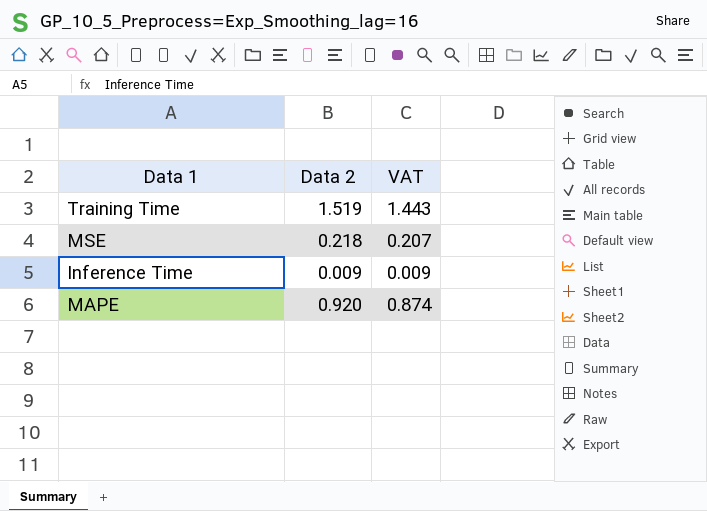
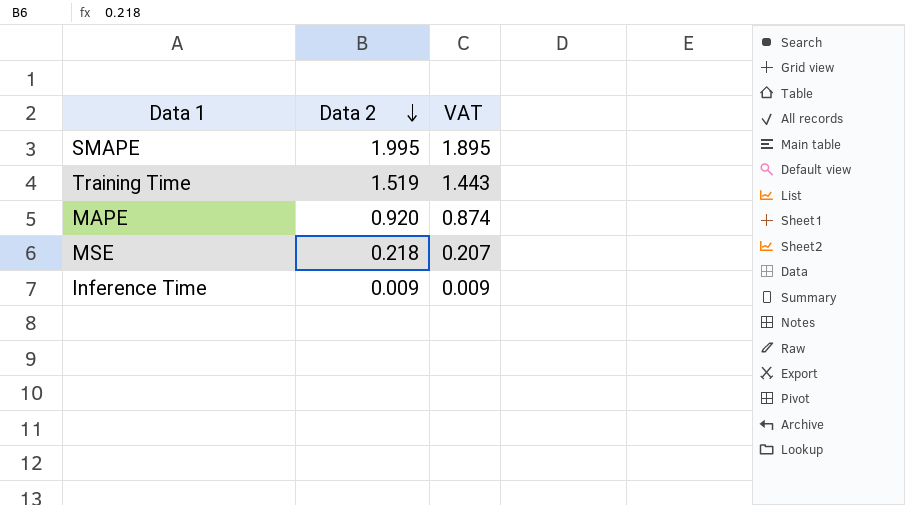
row order: none -> Data 2 descending
row SMAPE: none -> 1.995 | 1.895

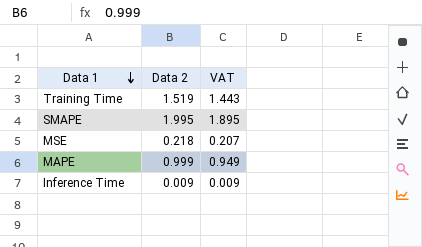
row order: Data 2 descending -> Data 1 descending
MAPE | Data 2: 0.920 -> 0.999
MAPE | VAT: 0.874 -> 0.949

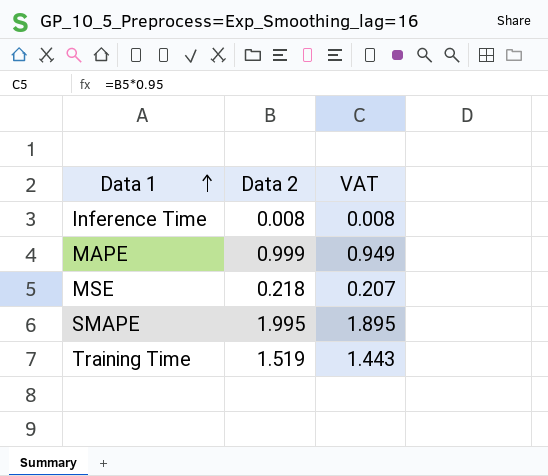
row order: Data 1 descending -> Data 1 ascending
Inference Time | Data 2: 0.009 -> 0.008
Inference Time | VAT: 0.009 -> 0.008

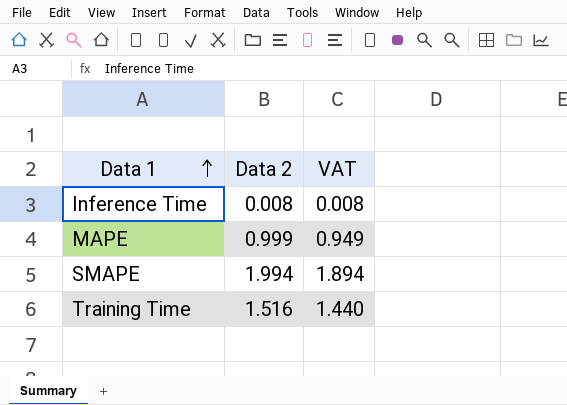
row MSE: 0.218 | 0.207 -> none
SMAPE | Data 2: 1.995 -> 1.994
SMAPE | VAT: 1.895 -> 1.894
Training Time | Data 2: 1.519 -> 1.516
Training Time | VAT: 1.443 -> 1.440

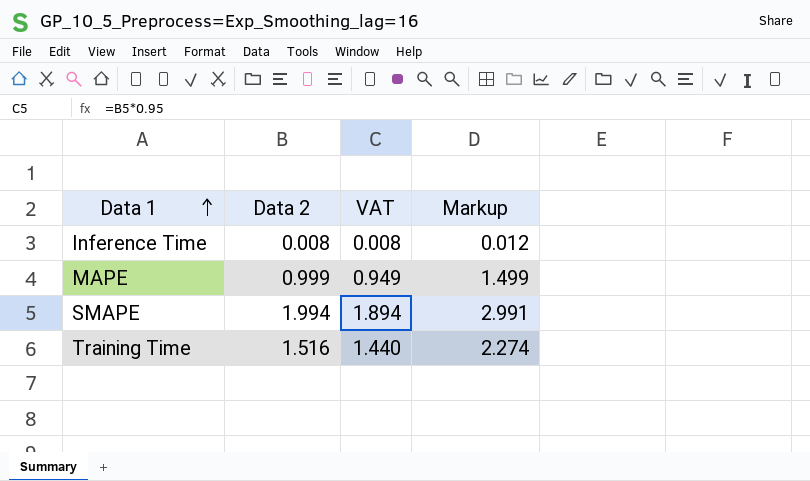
column Markup | formula: none -> [Data 2] * 1.5

